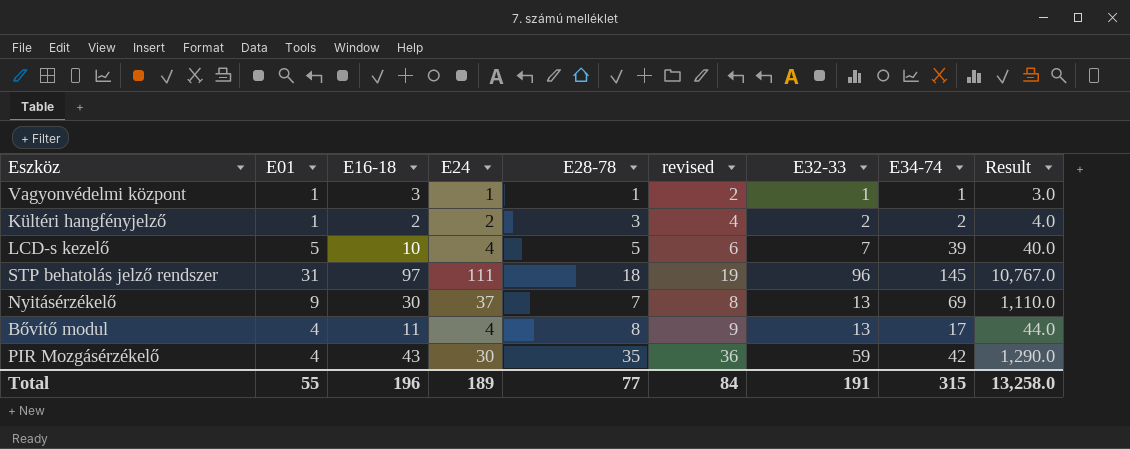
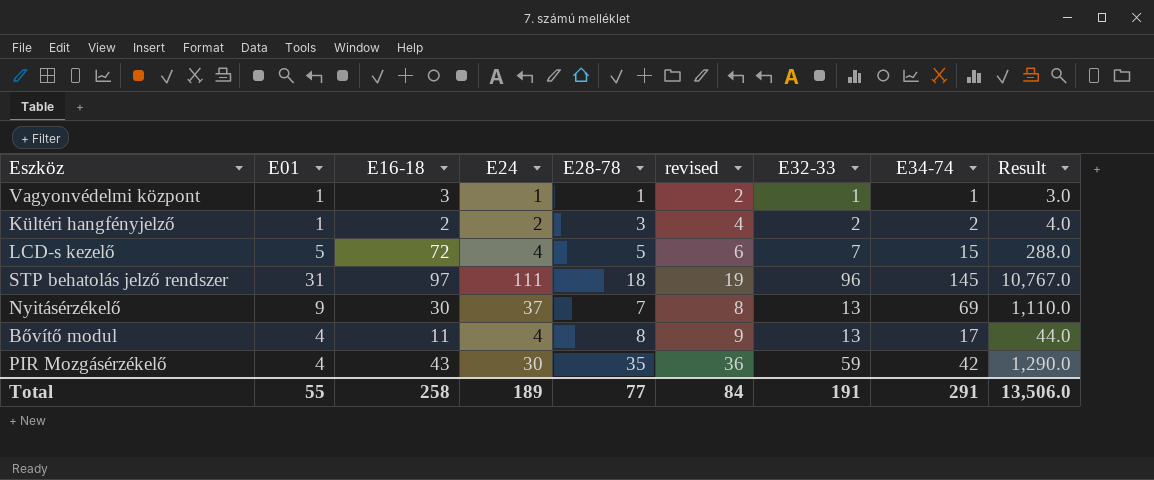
LCD-s kezelő | E16-18: 10 -> 72
LCD-s kezelő | E34-74: 39 -> 15
LCD-s kezelő | Result: 40.0 -> 288.0
Total | E16-18: 196 -> 258
Total | E34-74: 315 -> 291
Total | Result: 13,258.0 -> 13,506.0

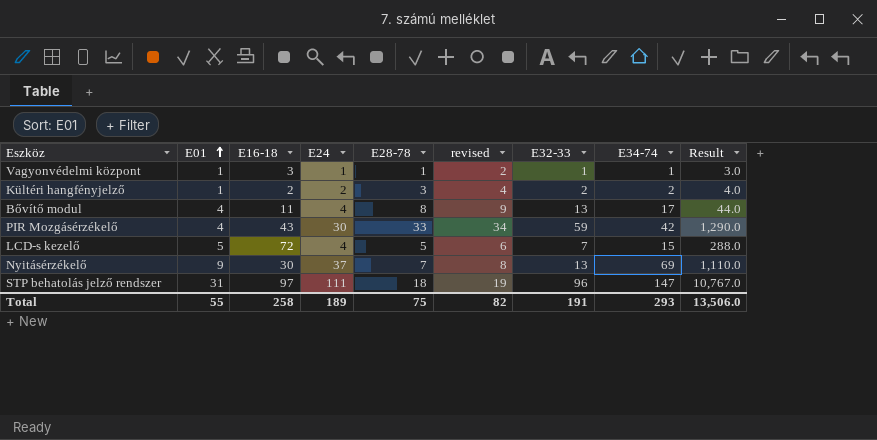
row order: none -> E01 ascending
PIR Mozgásérzékelő | E28-78: 35 -> 33
PIR Mozgásérzékelő | revised: 36 -> 34
STP behatolás jelző rendszer | E34-74: 145 -> 147
Total | E28-78: 77 -> 75
Total | revised: 84 -> 82
Total | E34-74: 291 -> 293

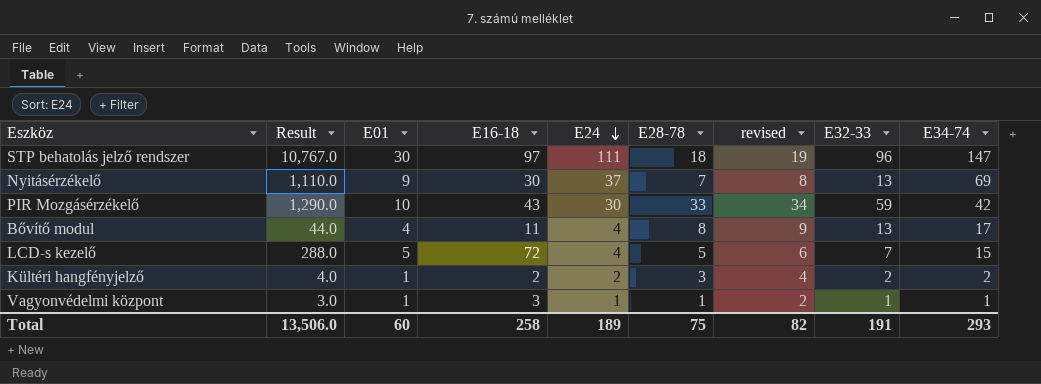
row order: E01 ascending -> E24 descending
column Result | position: 9 -> 2
STP behatolás jelző rendszer | E01: 31 -> 30
PIR Mozgásérzékelő | E01: 4 -> 10
Total | E01: 55 -> 60

